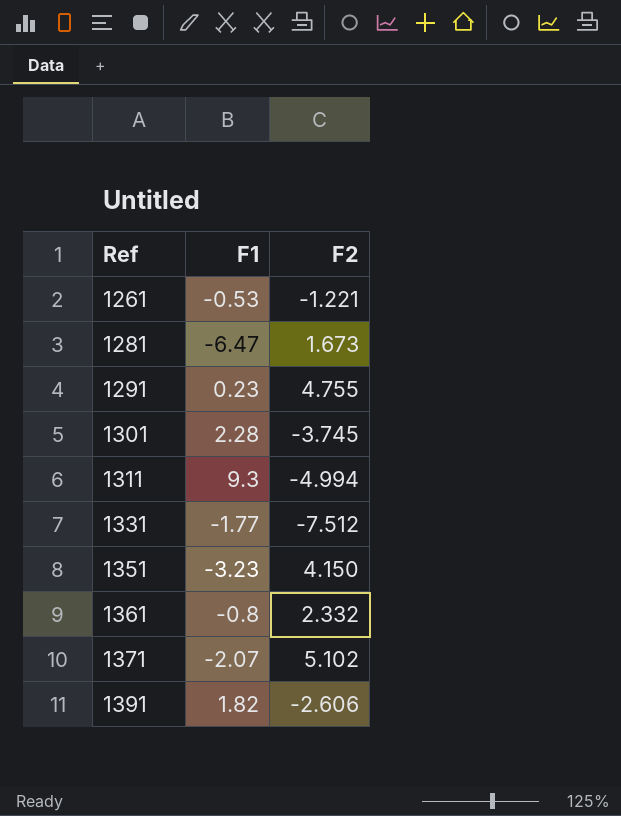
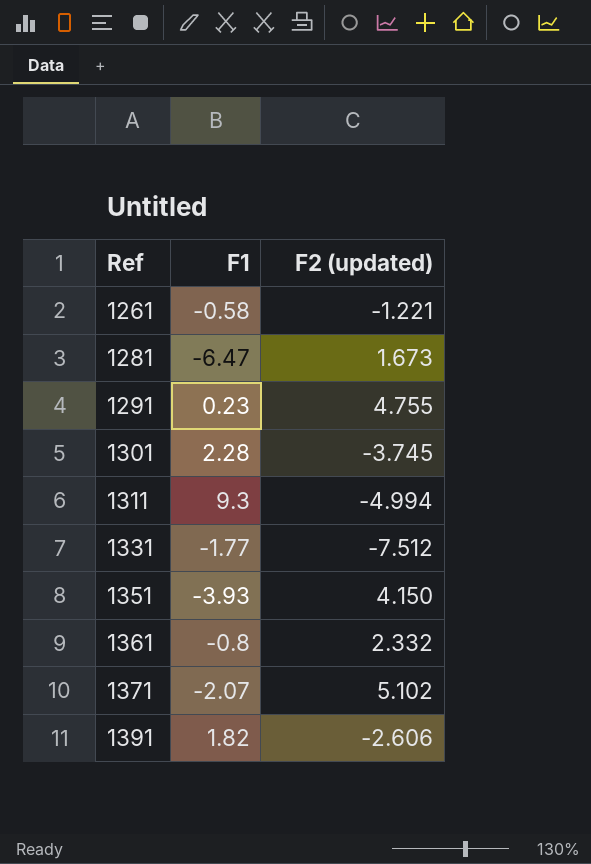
column name: F2 -> F2 (updated)
1261 | F1: -0.53 -> -0.58
1351 | F1: -3.23 -> -3.93

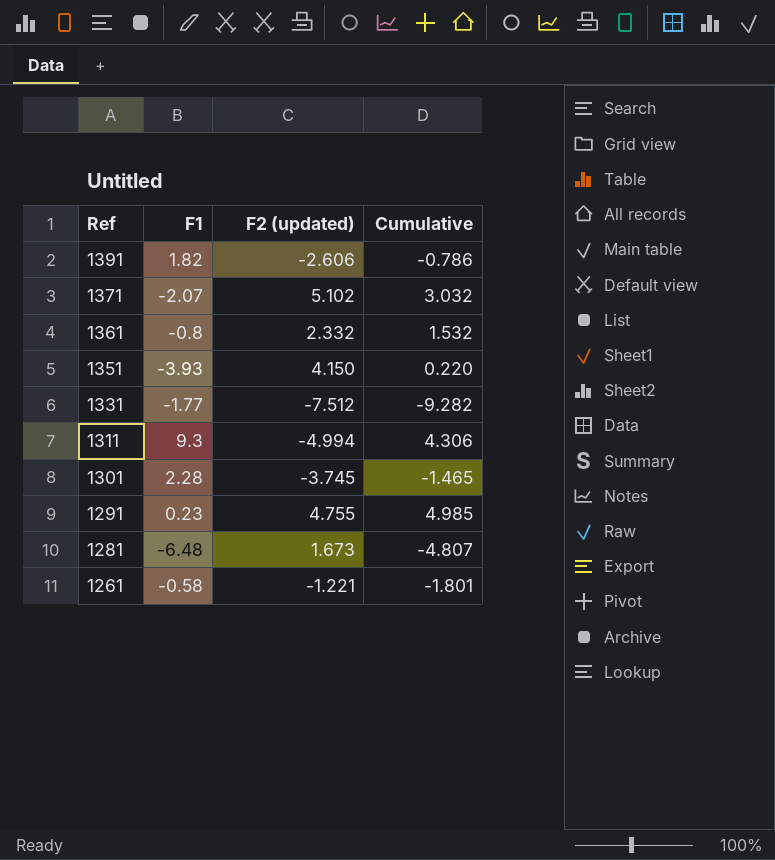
row order: Ref ascending -> Ref descending
column Cumulative | formula: none -> [F1] + [F2 (updated)]
1281 | F1: -6.47 -> -6.48

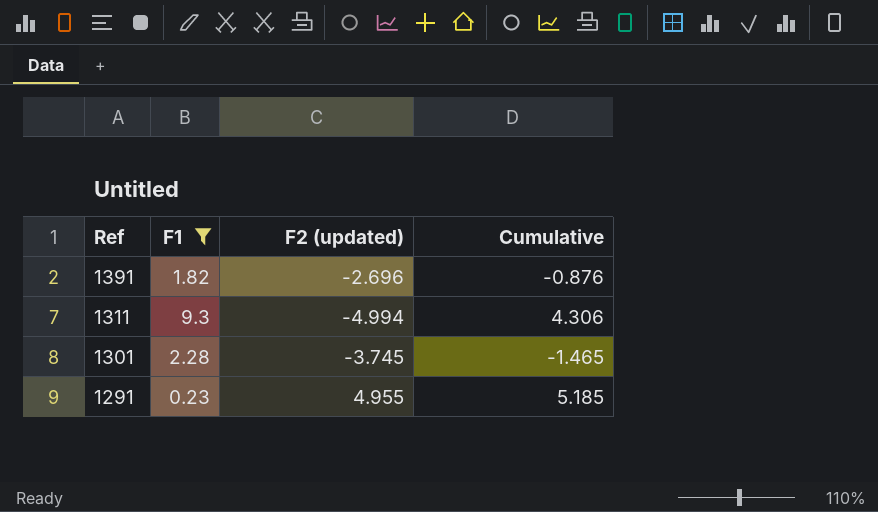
filter: none -> F1 >= 0.23
1391 | F2 (updated): -2.606 -> -2.696
1391 | Cumulative: -0.786 -> -0.876
1291 | F2 (updated): 4.755 -> 4.955
1291 | Cumulative: 4.985 -> 5.185

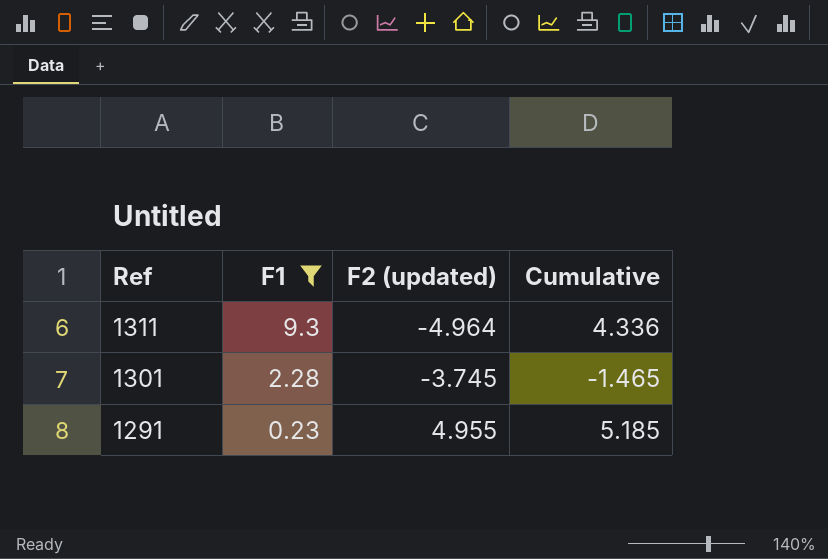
row 1391: 1.82 | -2.696 | -0.876 -> none
1311 | F2 (updated): -4.994 -> -4.964
1311 | Cumulative: 4.306 -> 4.336

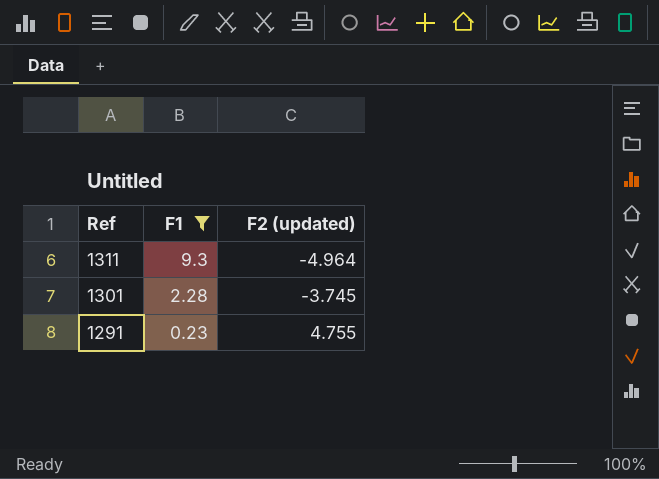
column Cumulative | formula: [F1] + [F2 (updated)] -> none
1291 | F2 (updated): 4.955 -> 4.755

